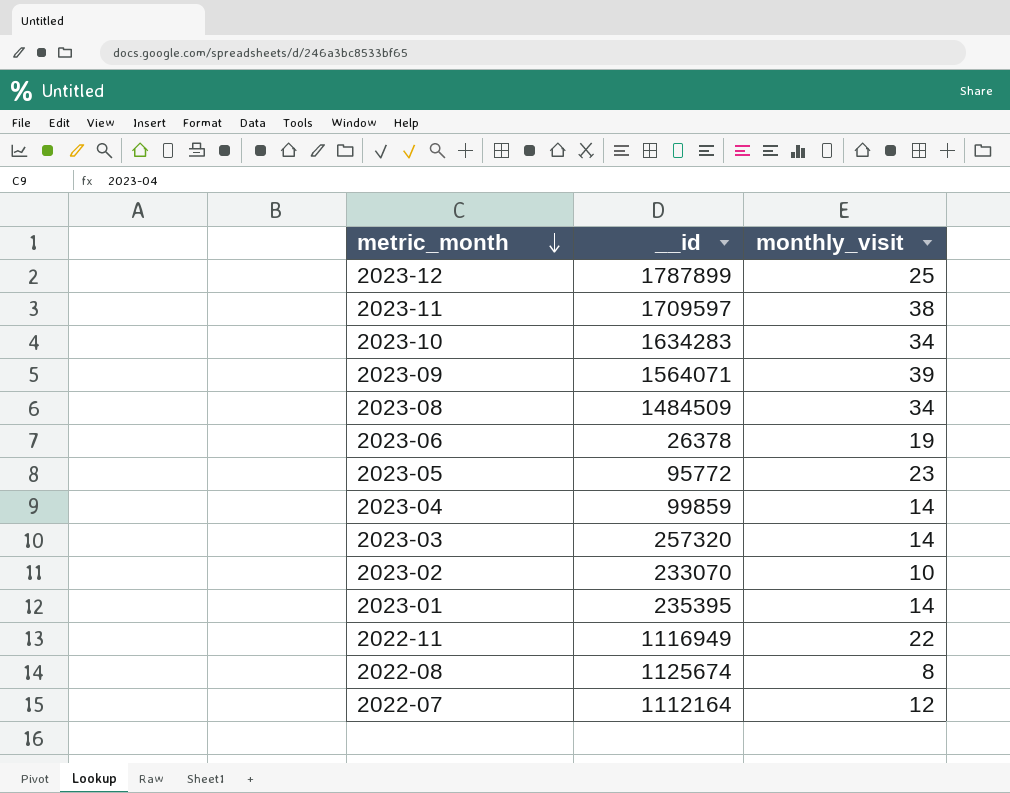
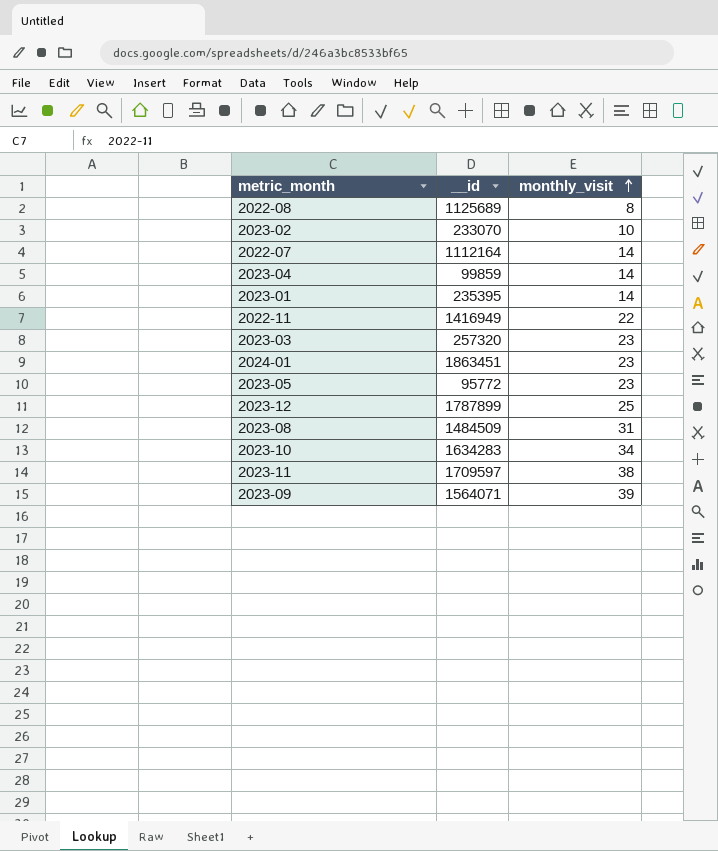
row order: metric_month descending -> monthly_visit ascending
row 2023-06: 26378 | 19 -> none
2022-08 | __id: 1125674 -> 1125689
2022-07 | monthly_visit: 12 -> 14
2022-11 | __id: 1116949 -> 1416949
2023-03 | monthly_visit: 14 -> 23
row 2024-01: none -> 1863451 | 23
2023-08 | monthly_visit: 34 -> 31

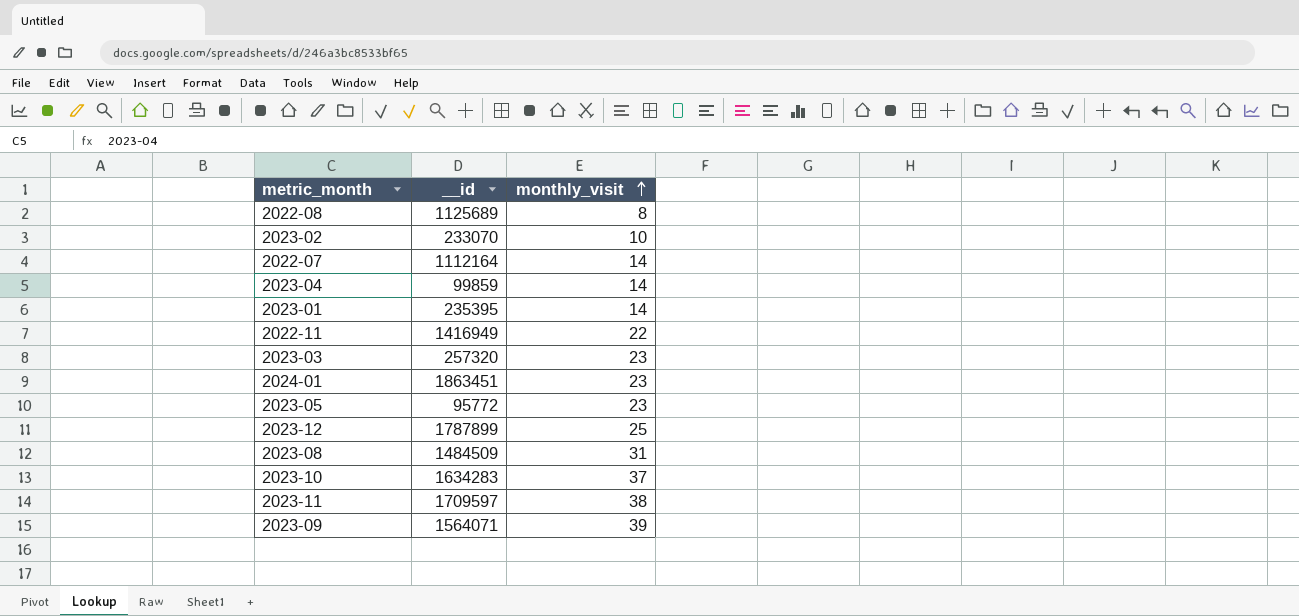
2023-10 | monthly_visit: 34 -> 37

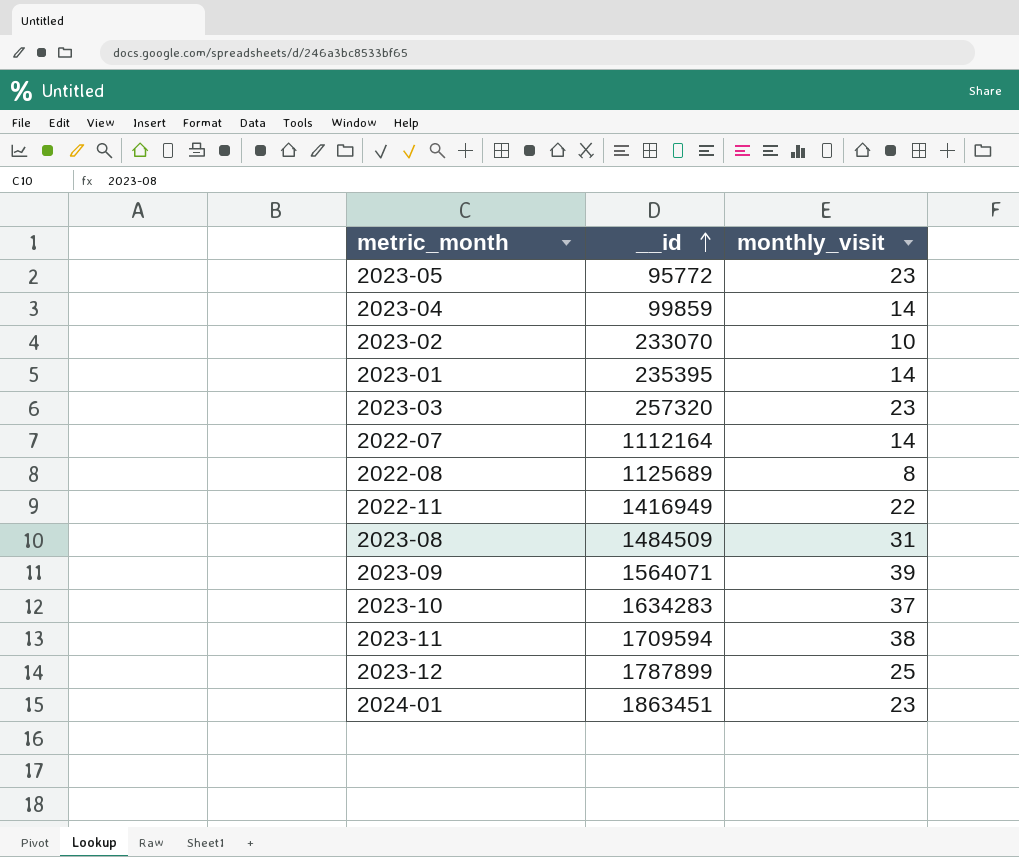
row order: monthly_visit ascending -> __id ascending
2023-11 | __id: 1709597 -> 1709594

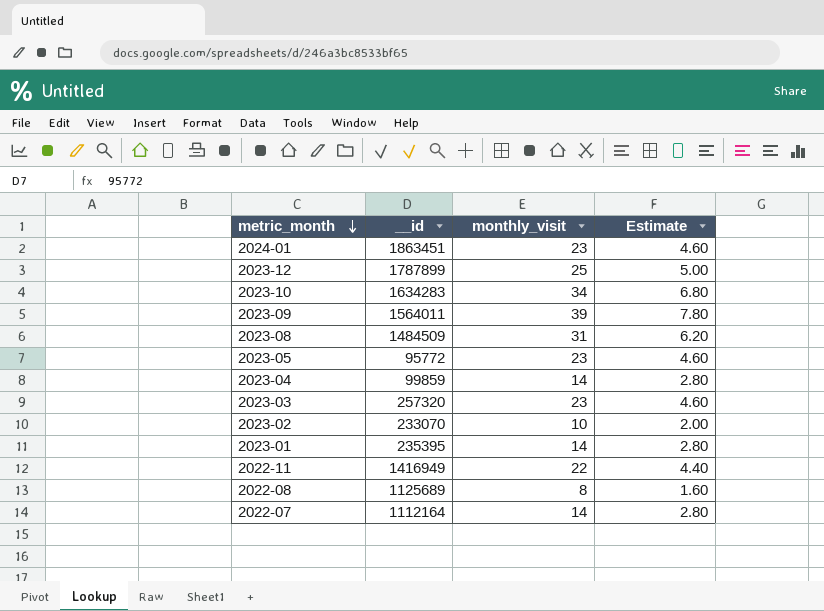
row order: __id ascending -> metric_month descending
column Estimate | formula: none -> [monthly_visit] * 0.2
row 2023-11: 1709594 | 38 -> none
2023-10 | monthly_visit: 37 -> 34
2023-09 | __id: 1564071 -> 1564011

